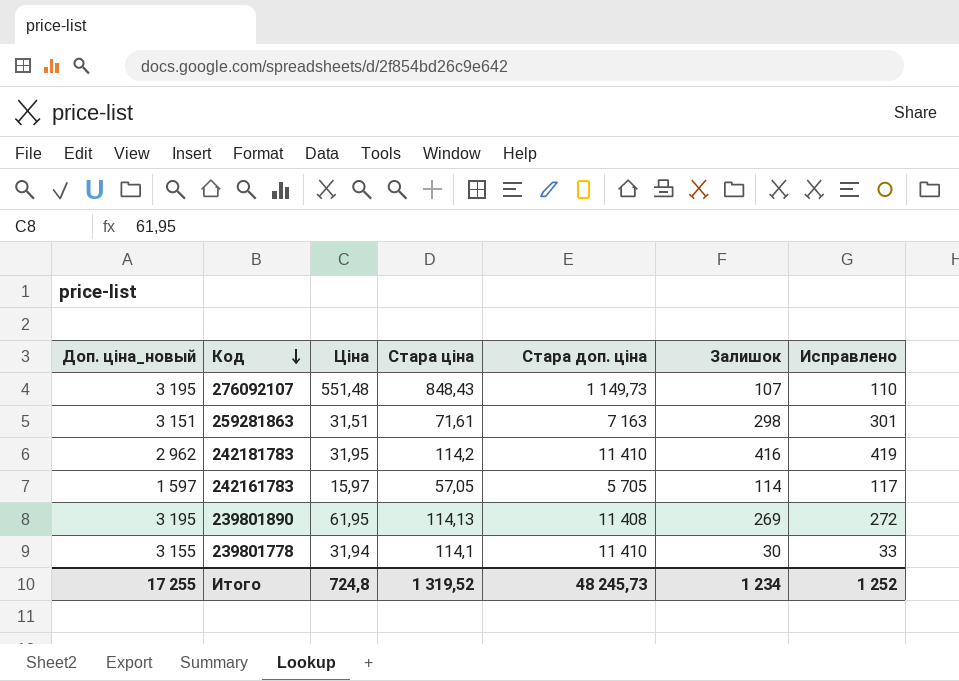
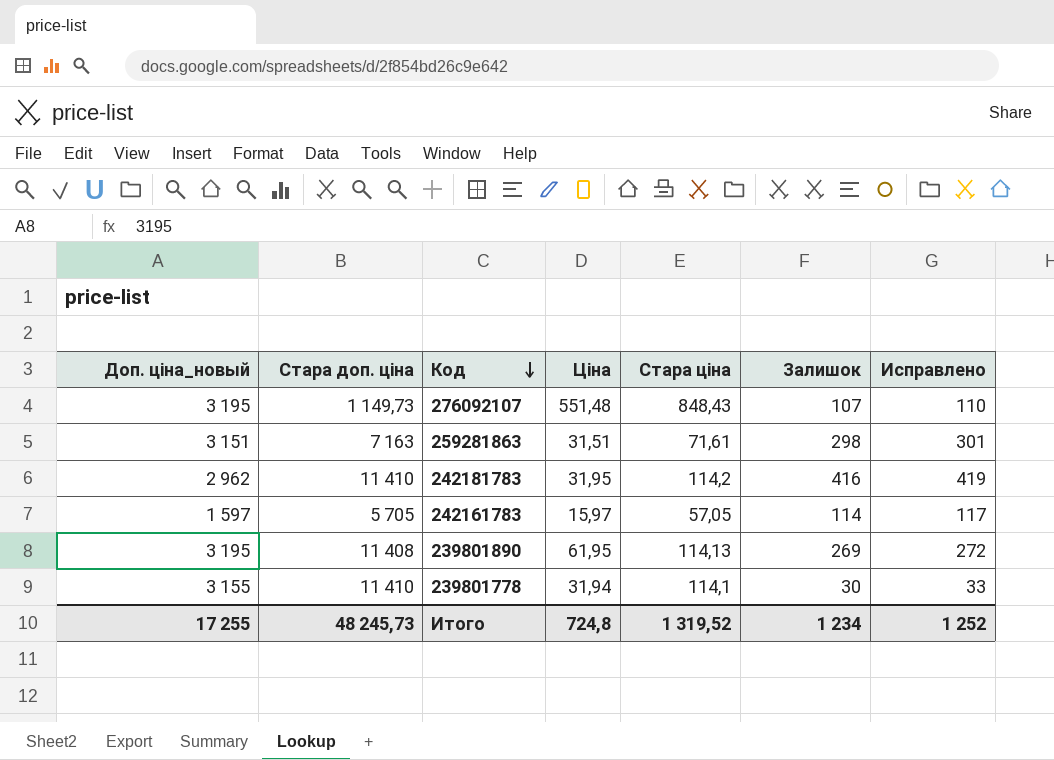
column Стара доп. ціна | position: 5 -> 2

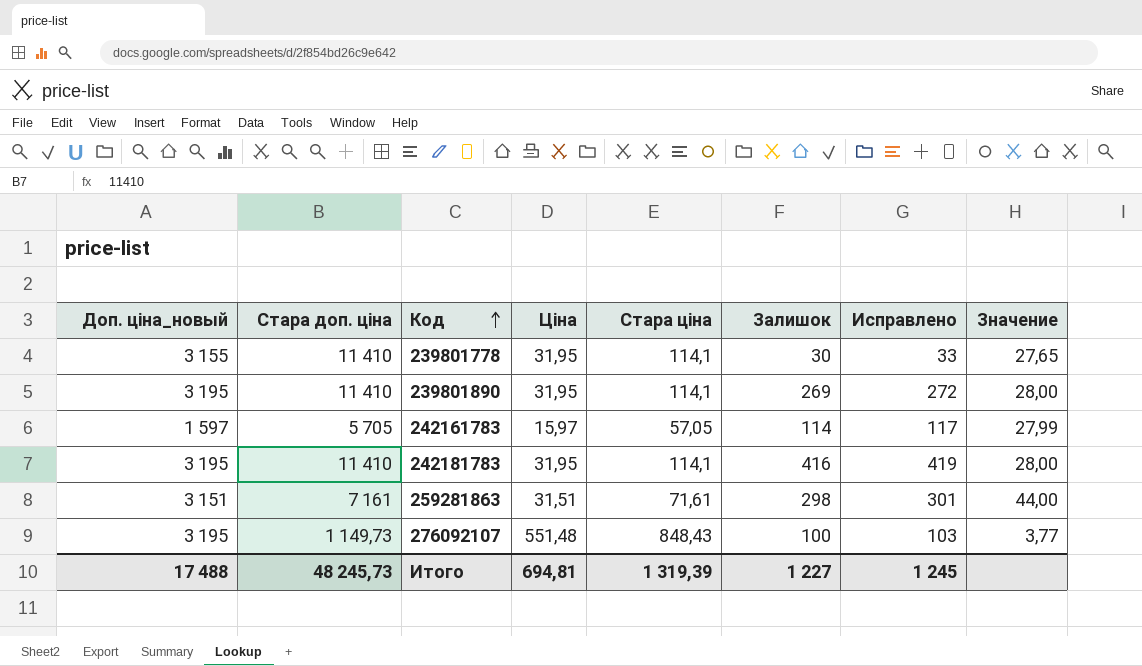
row order: Код descending -> Код ascending
column Значение | formula: none -> [Доп. ціна_новый] / [Стара ціна]
239801778 | Ціна: 31,94 -> 31,95
239801890 | Стара доп. ціна: 11 408 -> 11 410
239801890 | Ціна: 61,95 -> 31,95
239801890 | Стара ціна: 114,13 -> 114,1
242181783 | Доп. ціна_новый: 2 962 -> 3 195
242181783 | Стара ціна: 114,2 -> 114,1
259281863 | Стара доп. ціна: 7 163 -> 7 161
276092107 | Залишок: 107 -> 100
276092107 | Исправлено: 110 -> 103
Итого | Доп. ціна_новый: 17 255 -> 17 488
Итого | Ціна: 724,8 -> 694,81
Итого | Стара ціна: 1 319,52 -> 1 319,39
Итого | Залишок: 1 234 -> 1 227
Итого | Исправлено: 1 252 -> 1 245

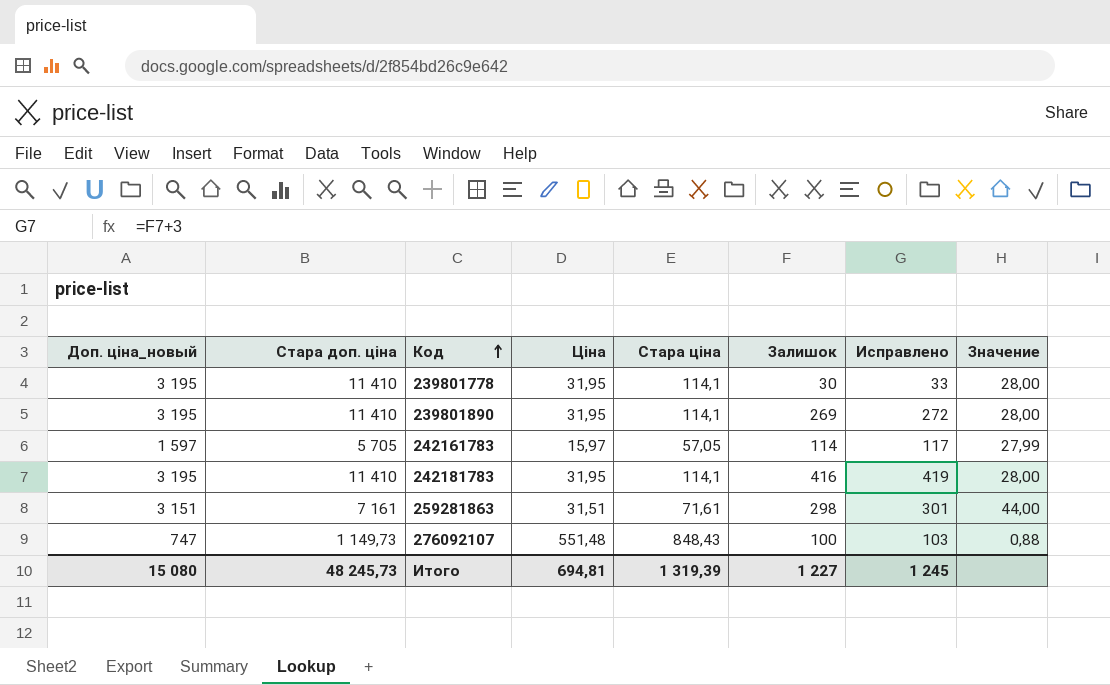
239801778 | Доп. ціна_новый: 3 155 -> 3 195
239801778 | Значение: 27,65 -> 28,00
276092107 | Доп. ціна_новый: 3 195 -> 747
276092107 | Значение: 3,77 -> 0,88
Итого | Доп. ціна_новый: 17 488 -> 15 080

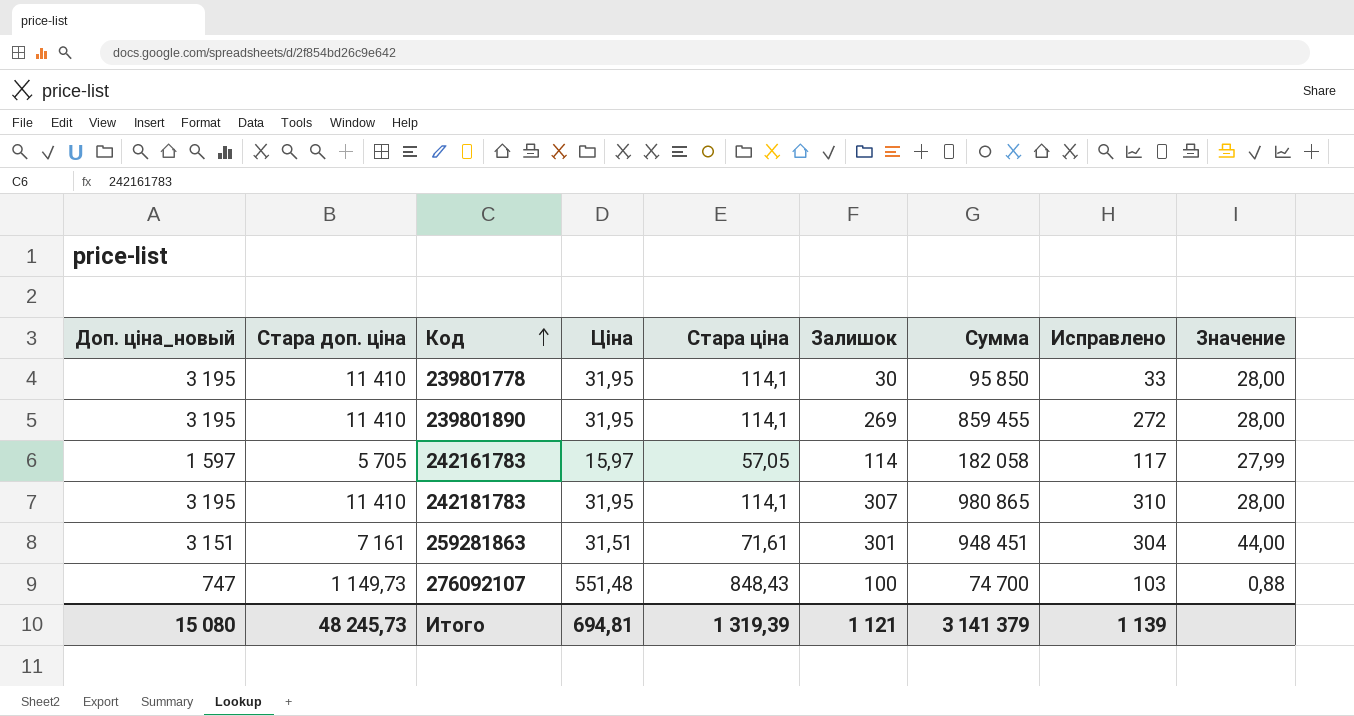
column Сумма | formula: none -> [Доп. ціна_новый] * [Залишок]
242181783 | Залишок: 416 -> 307
242181783 | Исправлено: 419 -> 310
259281863 | Залишок: 298 -> 301
259281863 | Исправлено: 301 -> 304
Итого | Залишок: 1 227 -> 1 121
Итого | Исправлено: 1 245 -> 1 139

